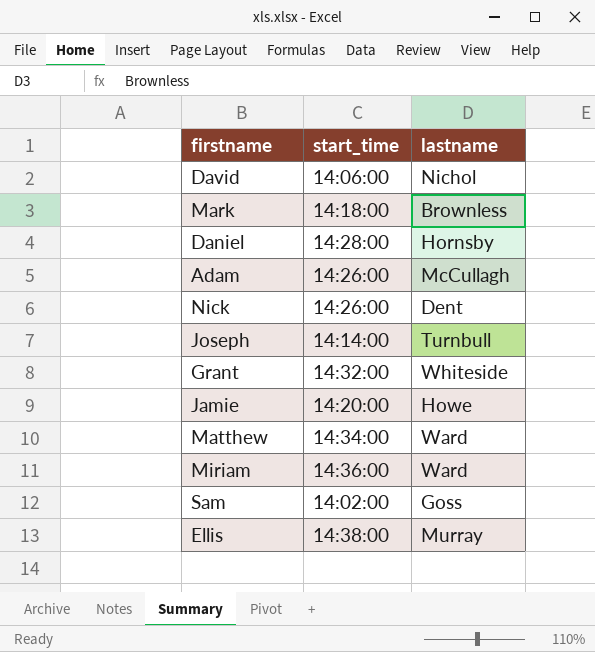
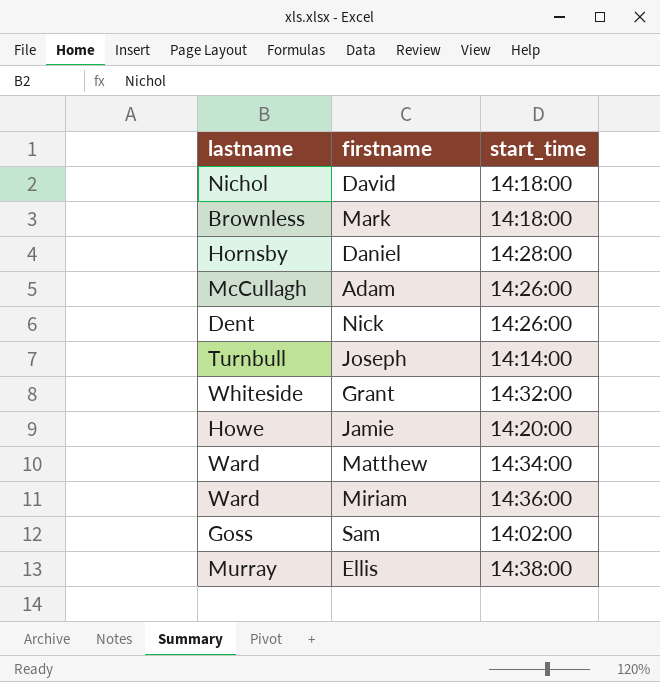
column lastname | position: 3 -> 1
David | start_time: 14:06:00 -> 14:18:00

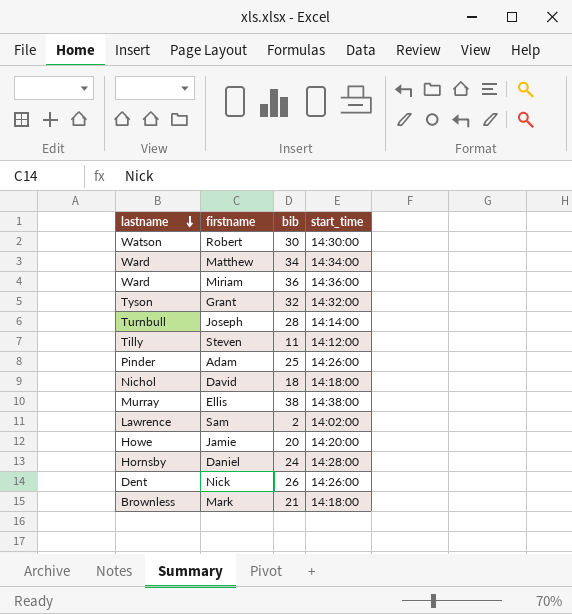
row order: none -> lastname descending
column bib | position: none -> 3
row Robert: none -> Watson | 30 | 14:30:00
Grant | lastname: Whiteside -> Tyson
row Steven: none -> Tilly | 11 | 14:12:00
Adam | lastname: McCullagh -> Pinder
Sam | lastname: Goss -> Lawrence

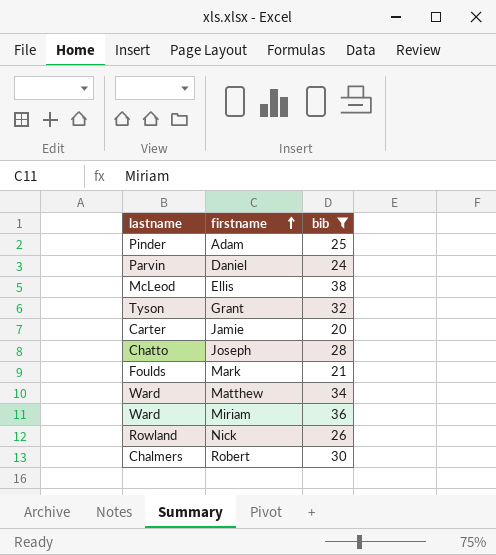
filter: none -> bib >= 20
row order: lastname descending -> firstname ascending
column start_time | position: 4 -> none
Daniel | lastname: Hornsby -> Parvin
Ellis | lastname: Murray -> McLeod
Jamie | lastname: Howe -> Carter
Joseph | lastname: Turnbull -> Chatto
Mark | lastname: Brownless -> Foulds
Nick | lastname: Dent -> Rowland
Robert | lastname: Watson -> Chalmers

